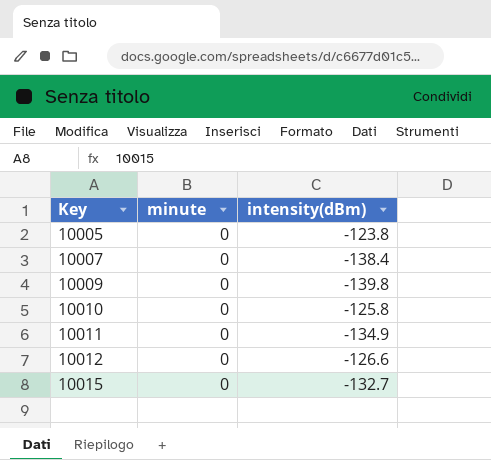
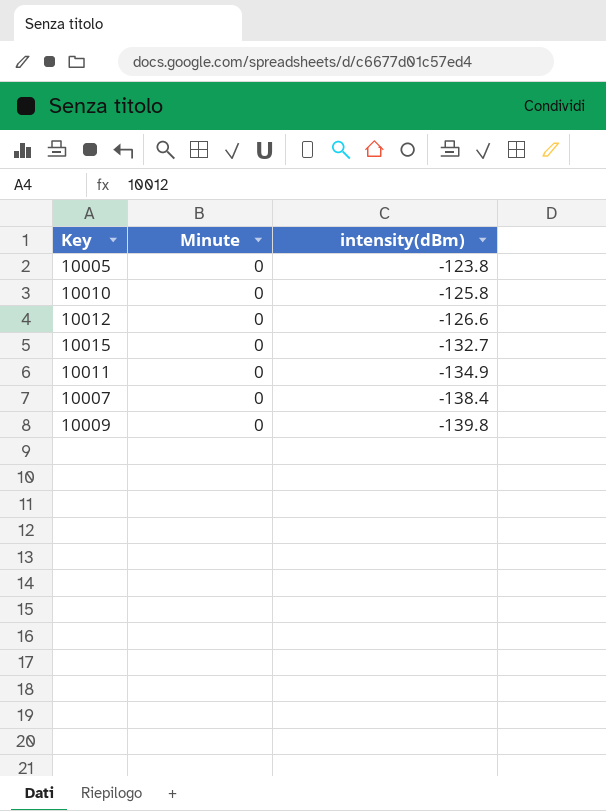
row order: Key ascending -> intensity(dBm) descending
column name: minute -> Minute

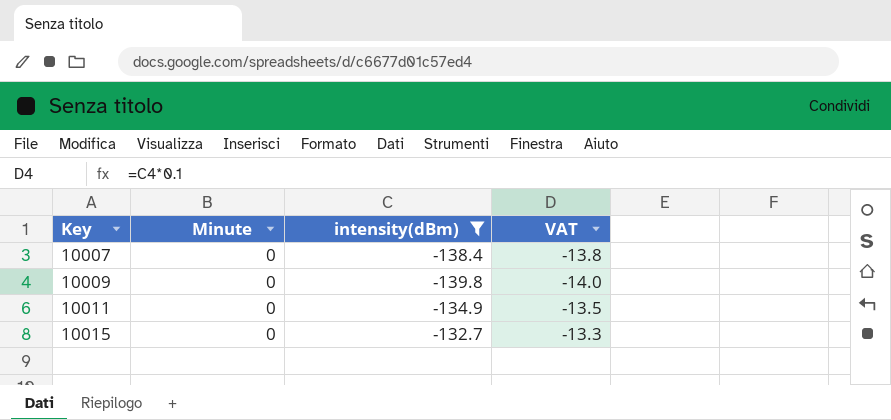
filter: none -> intensity(dBm) <= -132.7
row order: intensity(dBm) descending -> Key ascending
column VAT | formula: none -> [intensity(dBm)] * 0.1

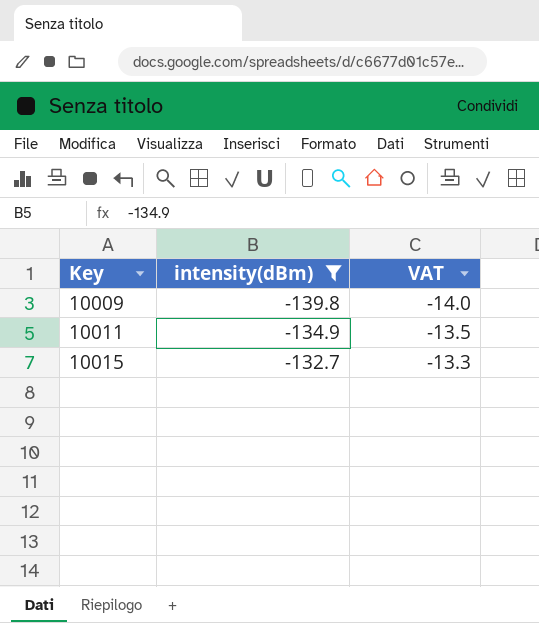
column Minute | position: 2 -> none
row 10007: 0 | -138.4 | -13.8 -> none

